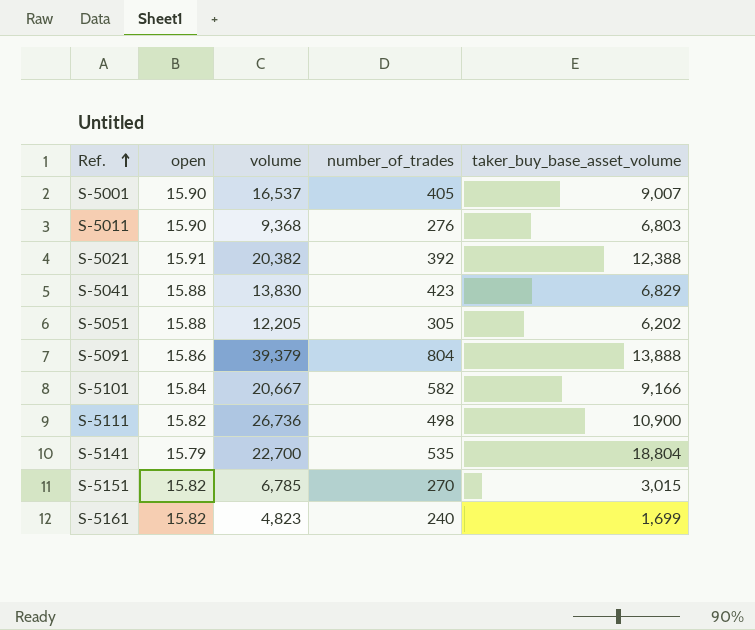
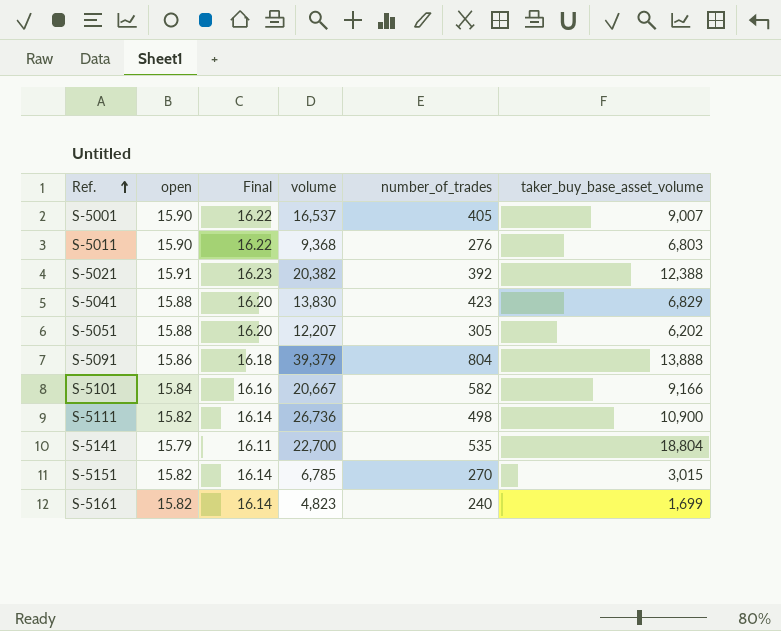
column Final | formula: none -> [open] * 1.02
S-5051 | volume: 12,205 -> 12,207

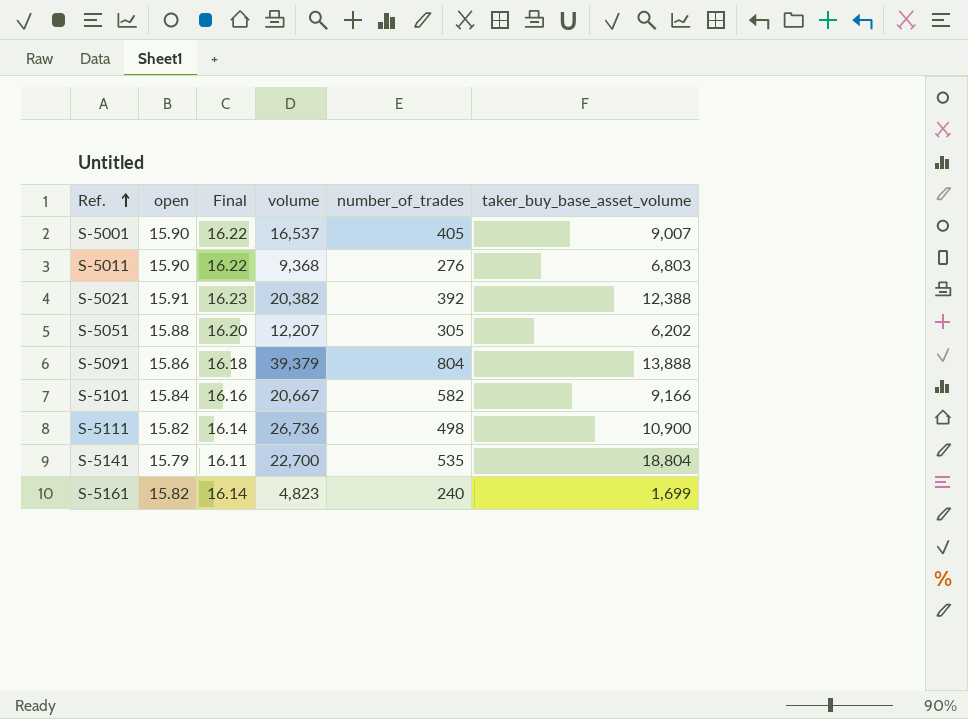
row S-5041: 15.88 | 16.20 | 13,830 | 423 | 6,829 -> none
row S-5151: 15.82 | 16.14 | 6,785 | 270 | 3,015 -> none

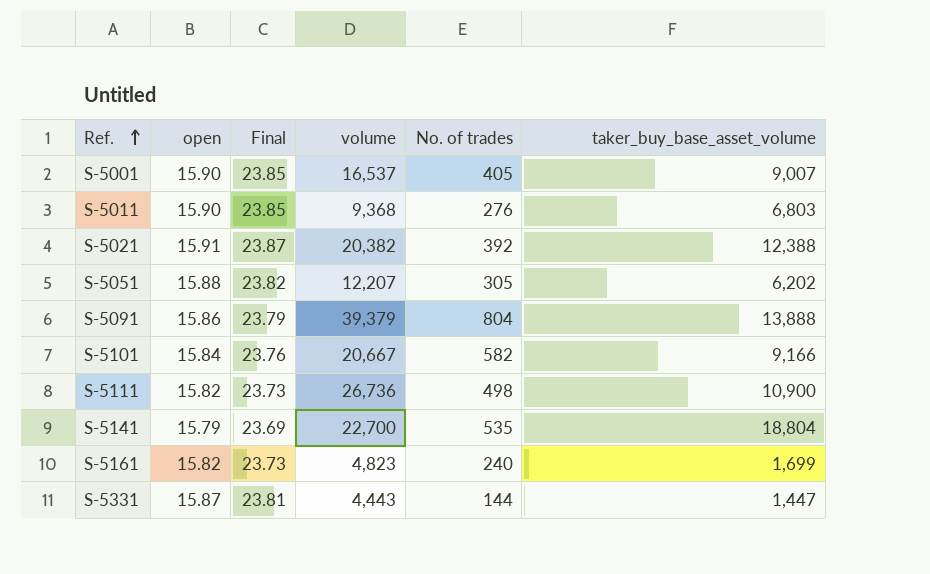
column Final | formula: [open] * 1.02 -> [open] * 1.5
column name: number_of_trades -> No. of trades
row S-5331: none -> 15.87 | 23.81 | 4,443 | 144 | 1,447

